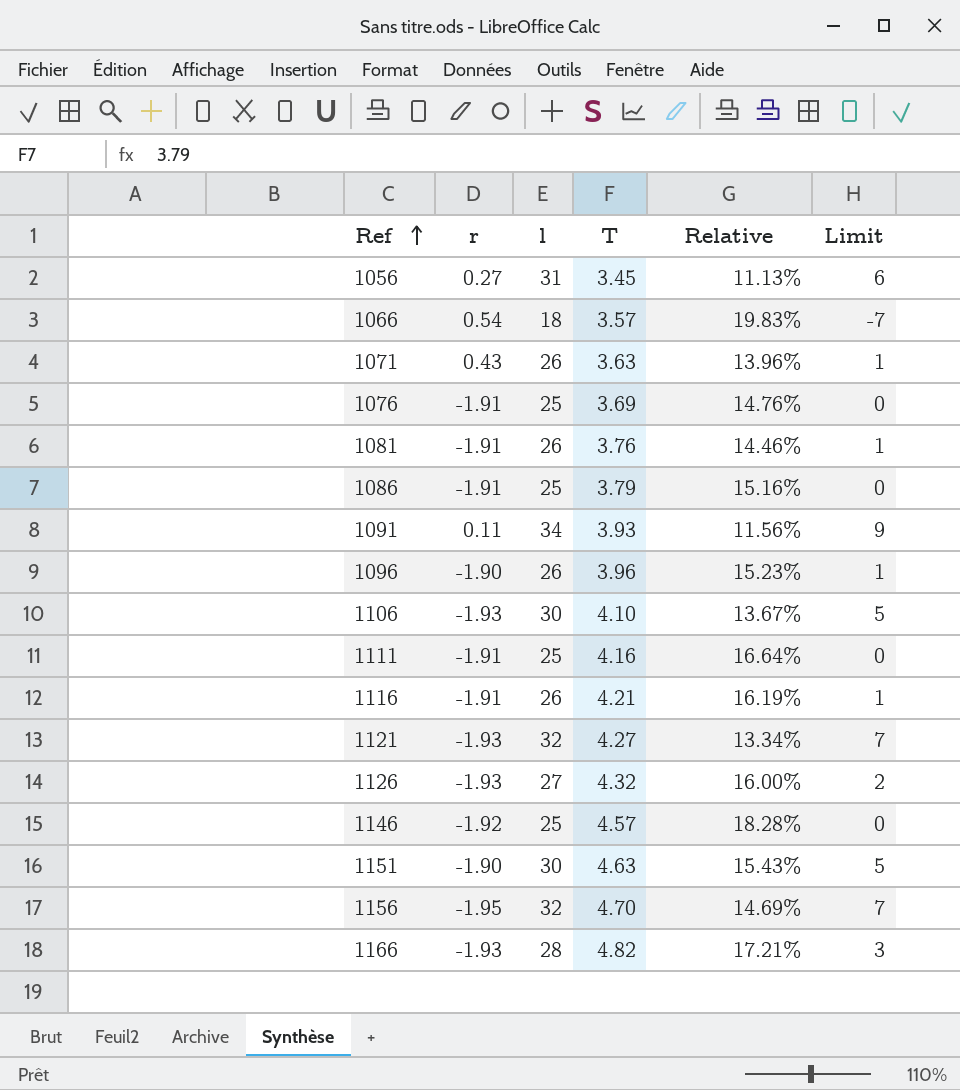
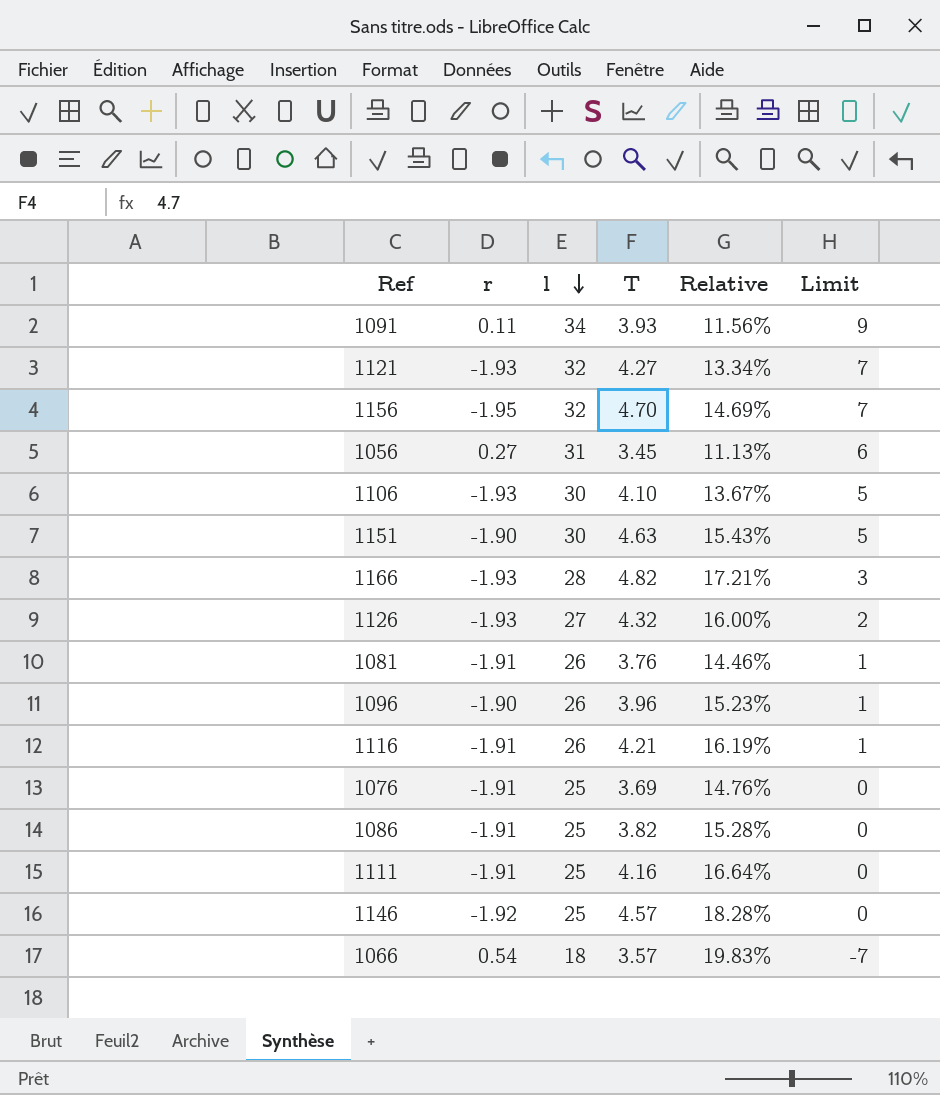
row order: Ref ascending -> l descending
row 1071: 0.43 | 26 | 3.63 | 13.96% | 1 -> none
1086 | T: 3.79 -> 3.82
1086 | Relative: 15.16% -> 15.28%

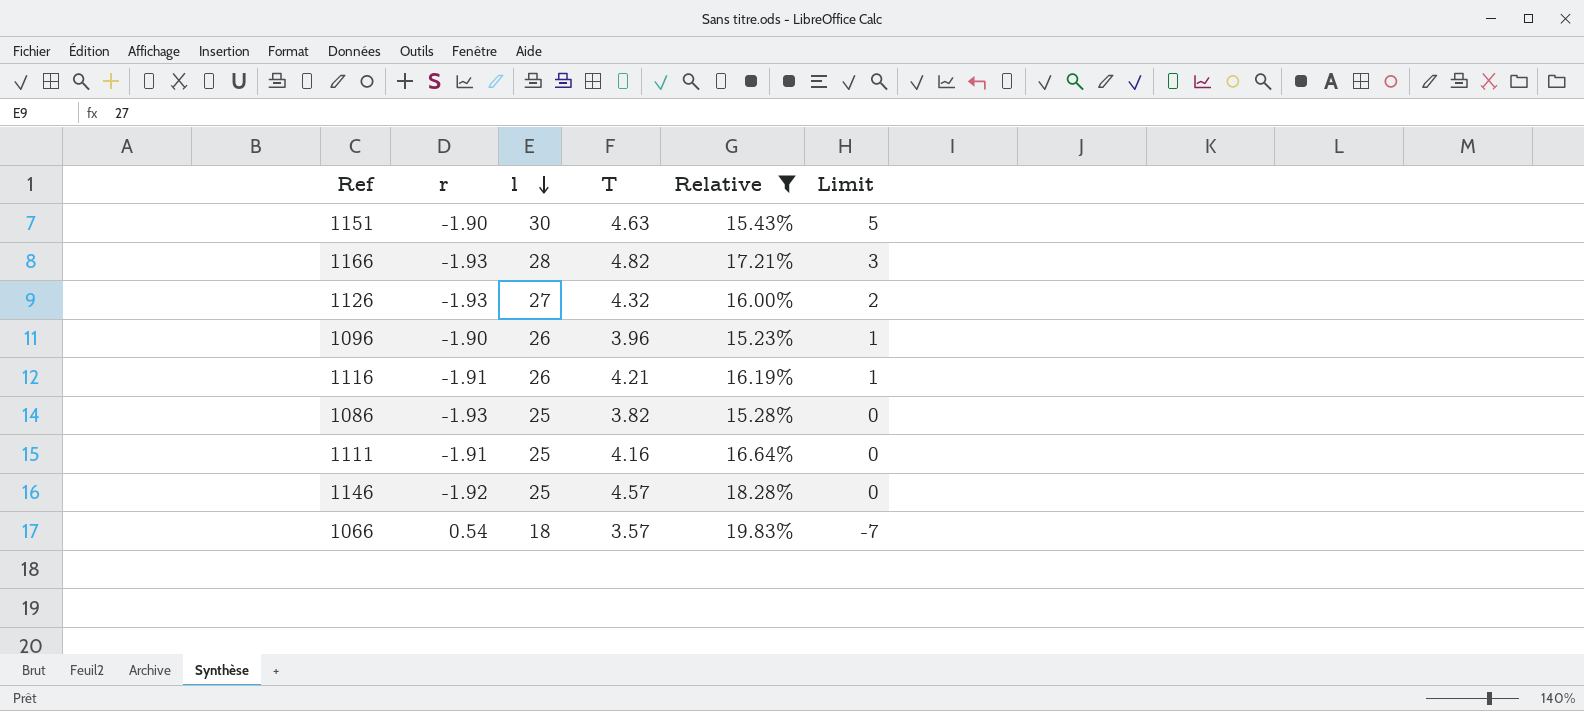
filter: none -> Relative >= 15.23%
1086 | r: -1.91 -> -1.93

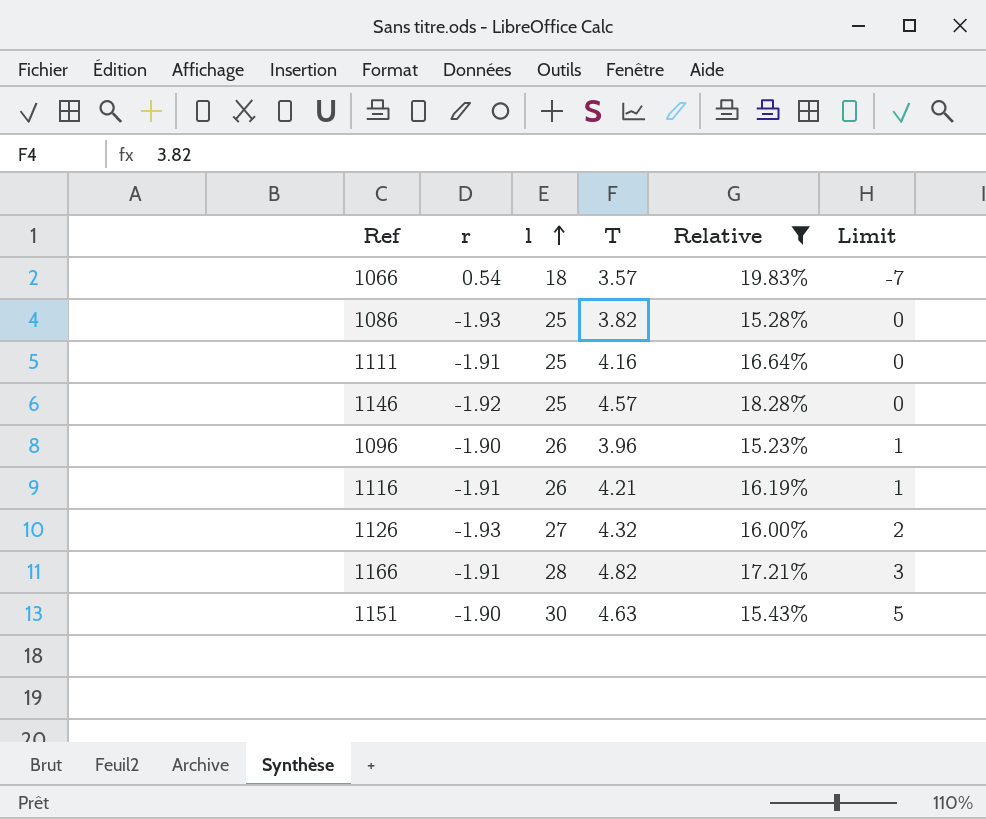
row order: l descending -> l ascending
1166 | r: -1.93 -> -1.91

